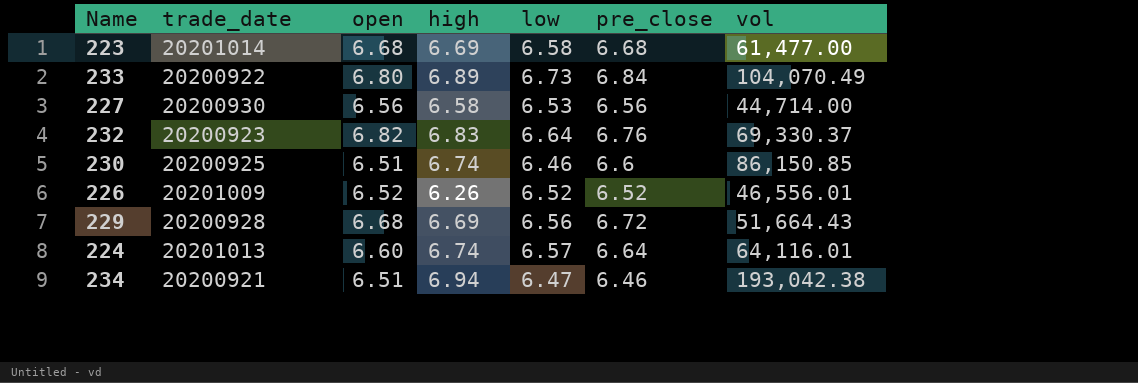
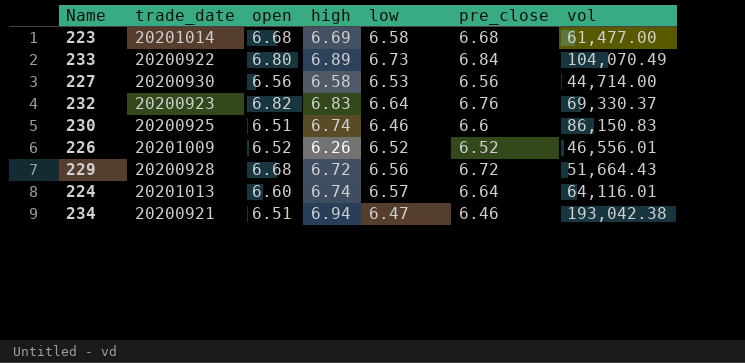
230 | vol: 86,150.85 -> 86,150.83
229 | high: 6.69 -> 6.72

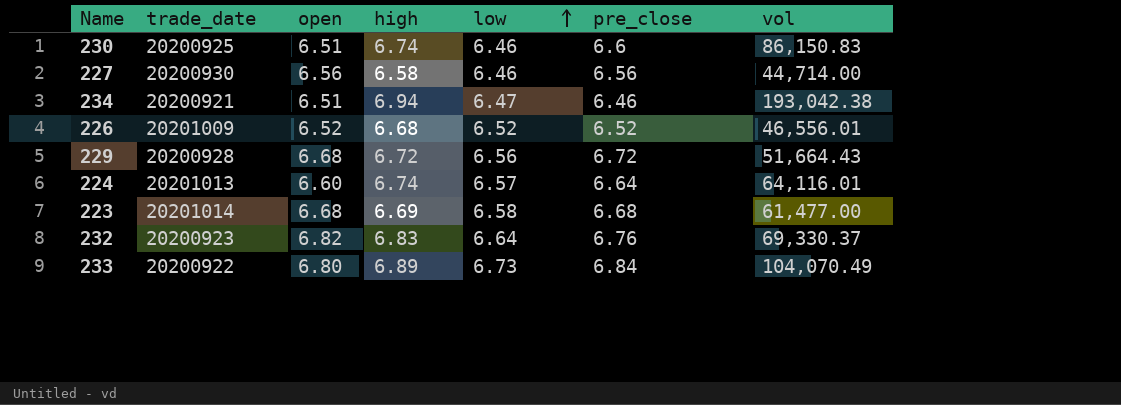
row order: none -> low ascending
227 | low: 6.53 -> 6.46
226 | high: 6.26 -> 6.68

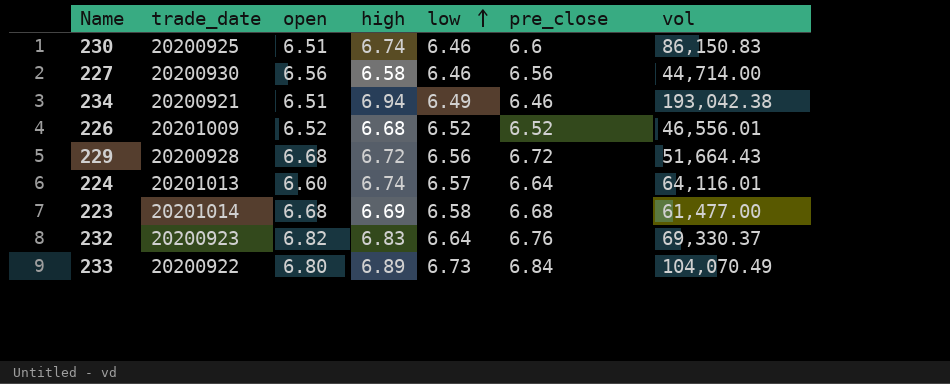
234 | low: 6.47 -> 6.49

